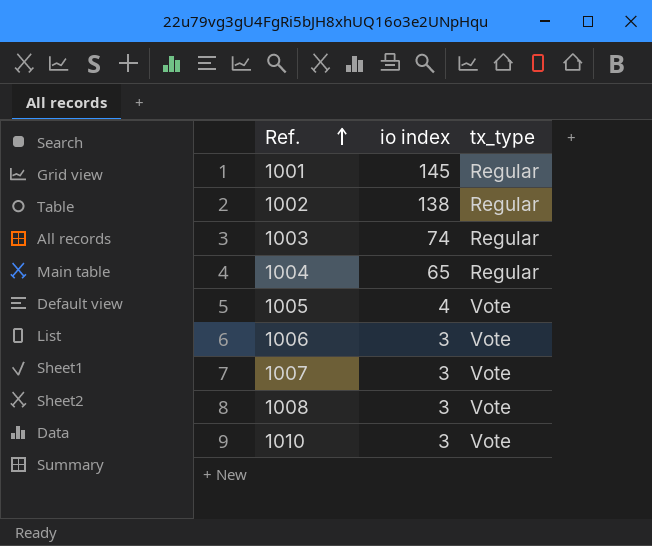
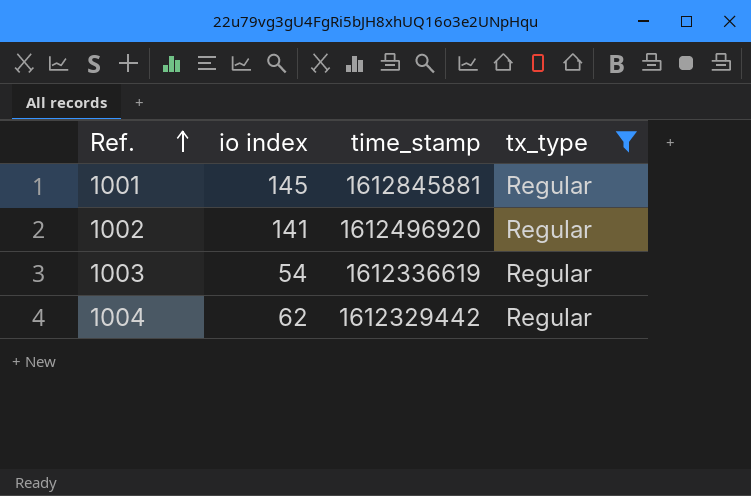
filter: none -> tx_type = Regular
column time_stamp | position: none -> 3
1002 | io index: 138 -> 141
1003 | io index: 74 -> 54
1004 | io index: 65 -> 62

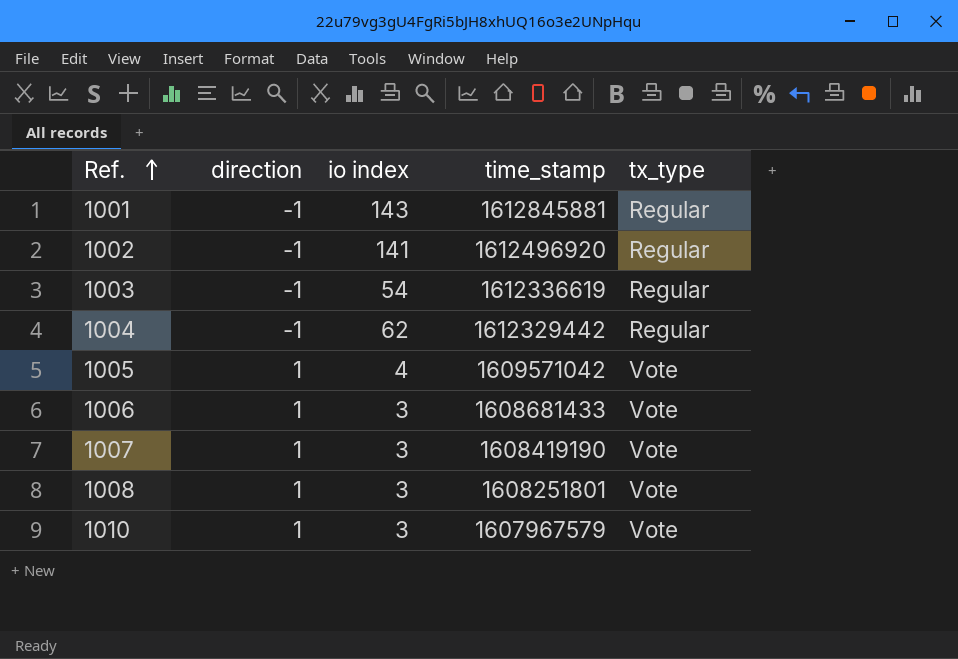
filter: tx_type = Regular -> none
column direction | position: none -> 2
1001 | io index: 145 -> 143

